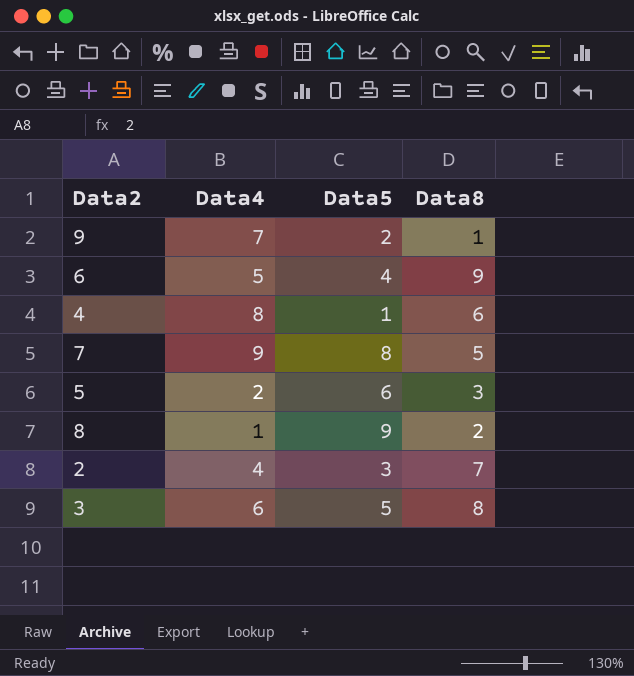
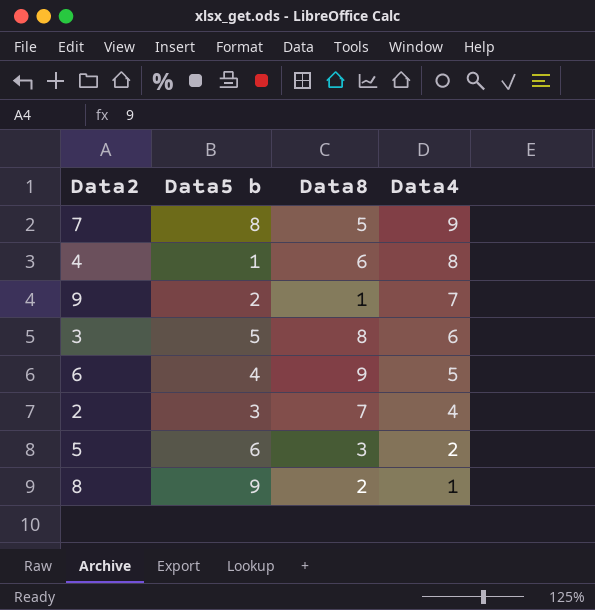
row order: none -> Data4 descending
column name: Data5 -> Data5 b
column Data4 | position: 2 -> 4

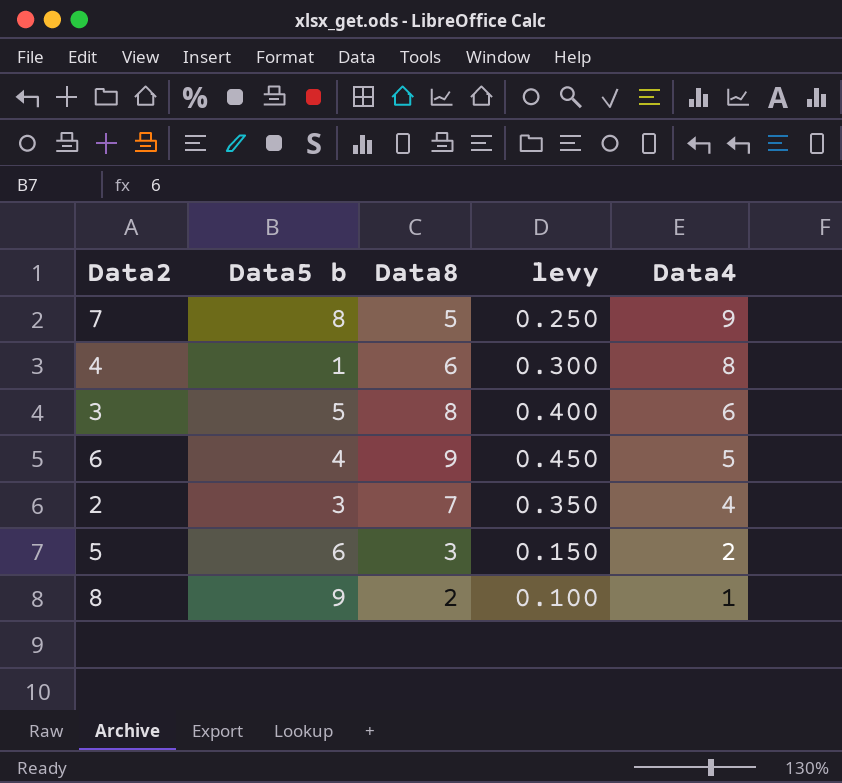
column levy | formula: none -> [Data8] * 0.05
row 9: 2 | 1 | 7 -> none

